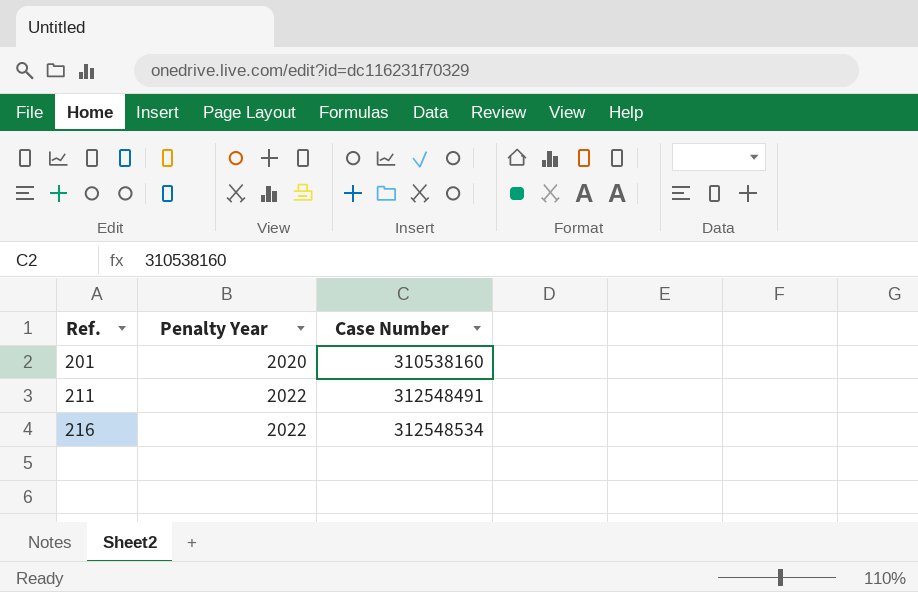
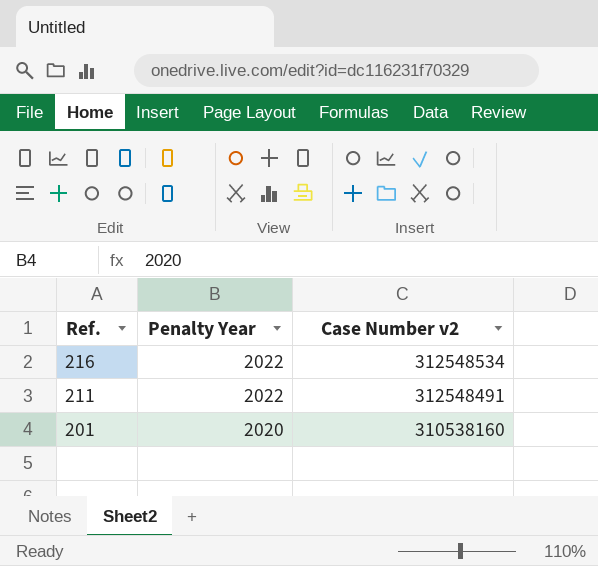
row order: Ref. ascending -> Ref. descending
column name: Case Number -> Case Number v2

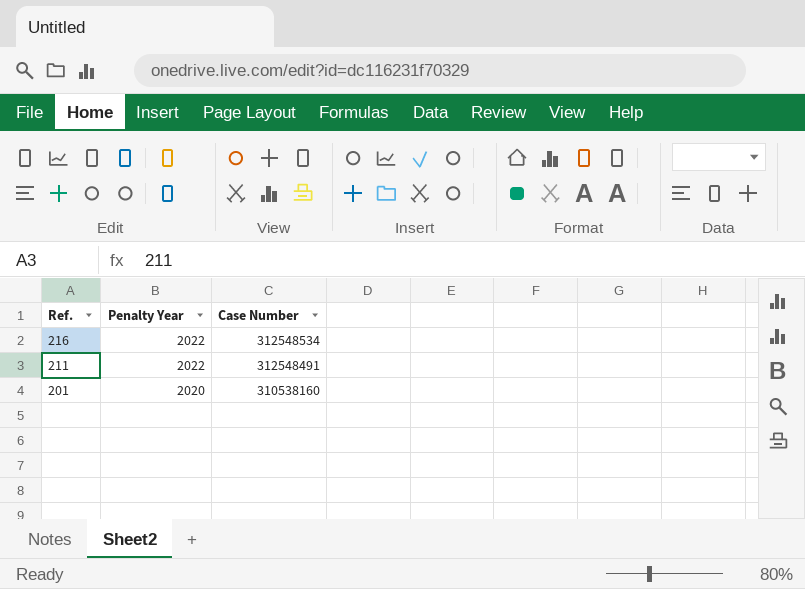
column name: Case Number v2 -> Case Number

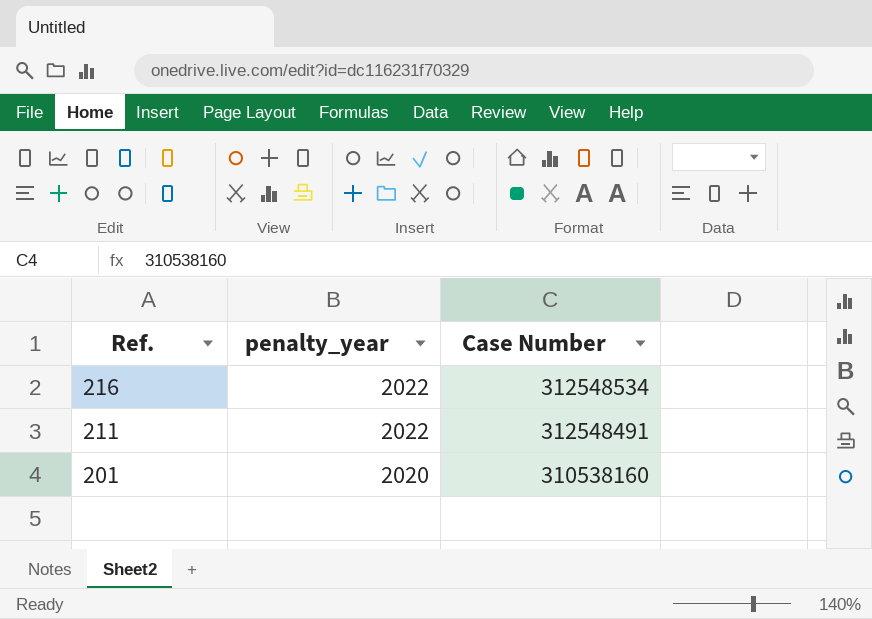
column name: Penalty Year -> penalty_year

